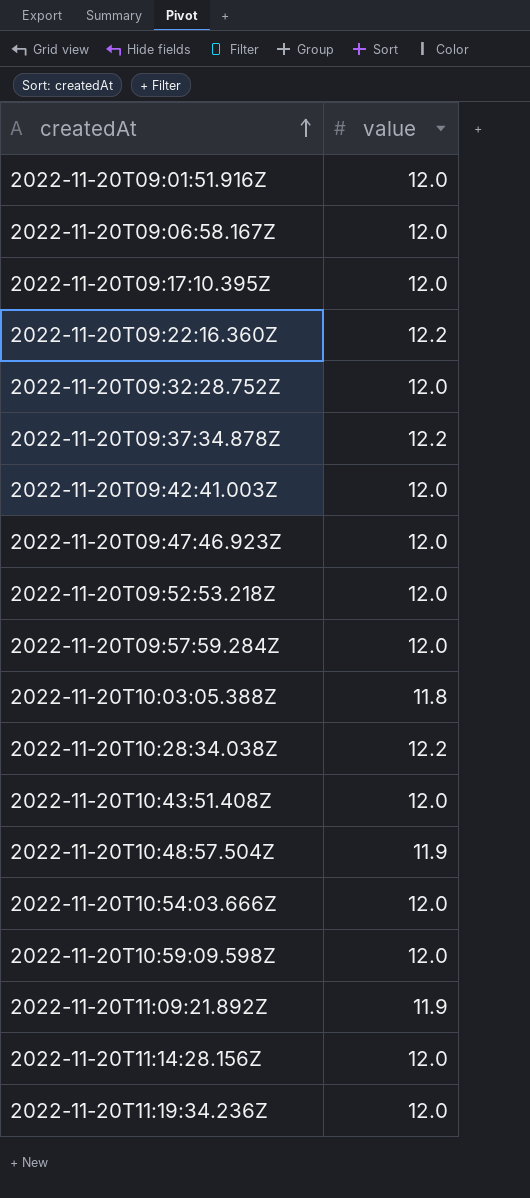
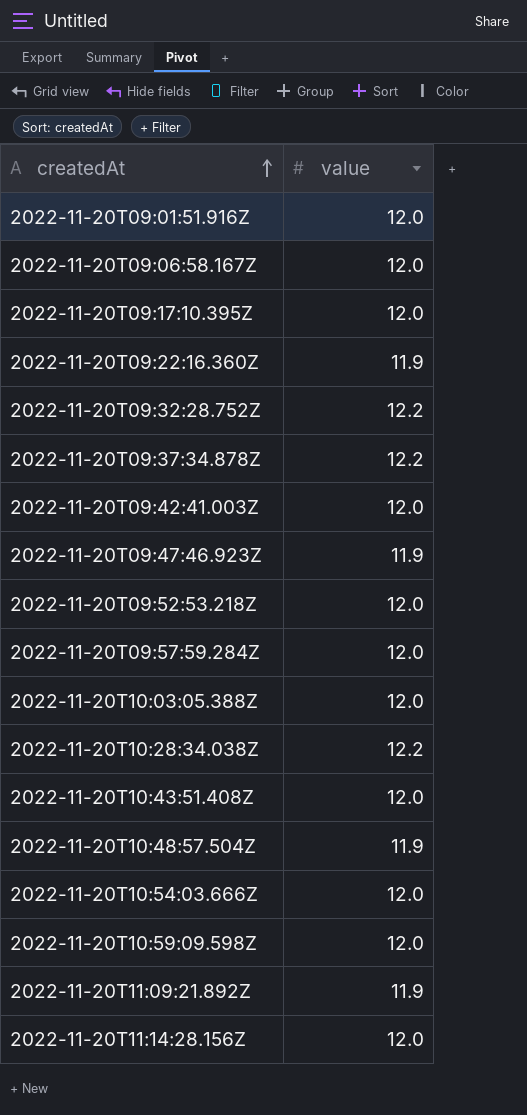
row 2022-11-20T11:19:34.236Z: 12.0 -> none
2022-11-20T09:22:16.360Z | value: 12.2 -> 11.9
2022-11-20T09:32:28.752Z | value: 12.0 -> 12.2
2022-11-20T09:47:46.923Z | value: 12.0 -> 11.9
2022-11-20T10:03:05.388Z | value: 11.8 -> 12.0

